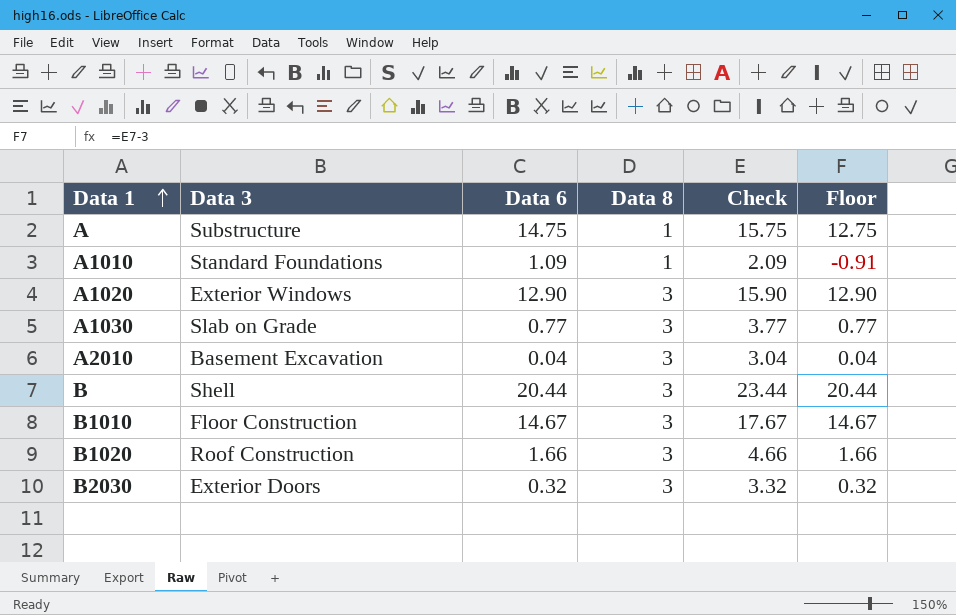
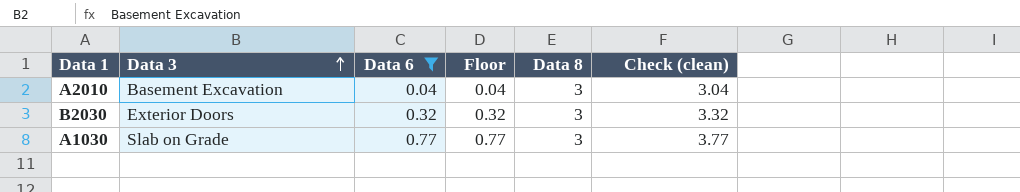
filter: none -> Data 6 <= 0.77
row order: Data 1 ascending -> Data 3 ascending
column Floor | position: 6 -> 4
column name: Check -> Check (clean)

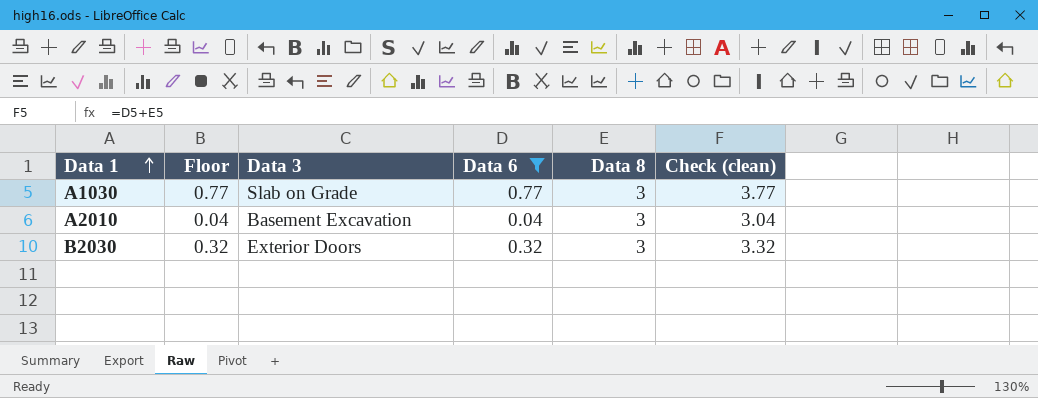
row order: Data 3 ascending -> Data 1 ascending
column Floor | position: 4 -> 2

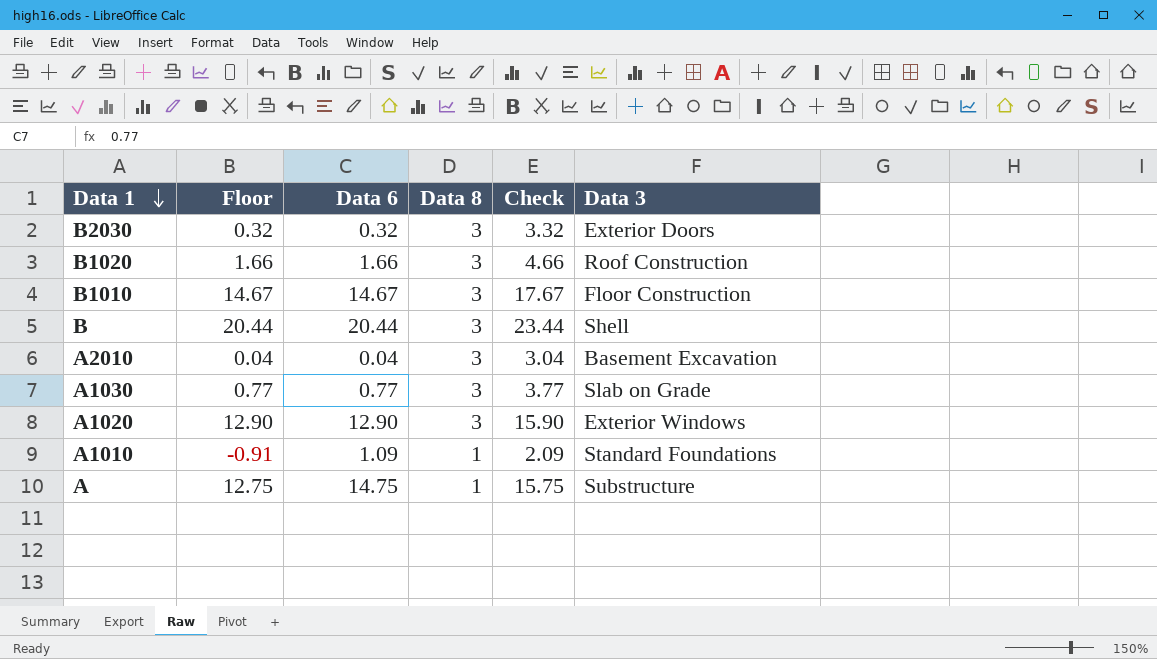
filter: Data 6 <= 0.77 -> none
row order: Data 1 ascending -> Data 1 descending
column name: Check (clean) -> Check
column Data 3 | position: 3 -> 6

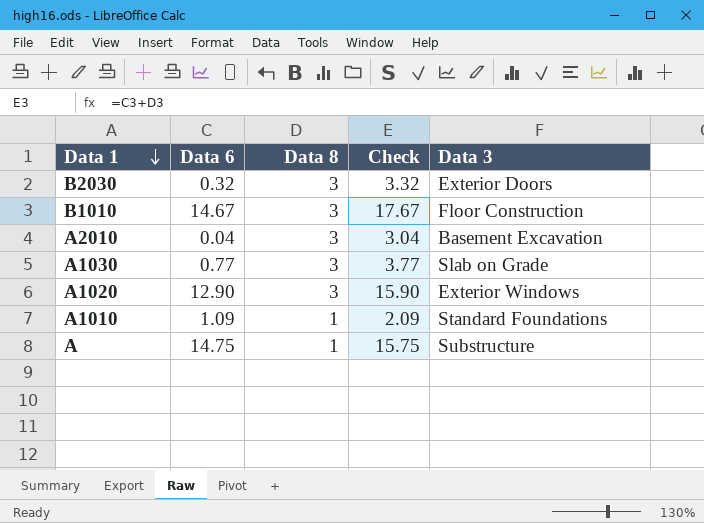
column Floor | formula: [Check] - 3 -> none
row B1020: 1.66 | 1.66 | 3 | 4.66 | Roof Construction -> none
row B: 20.44 | 20.44 | 3 | 23.44 | Shell -> none

